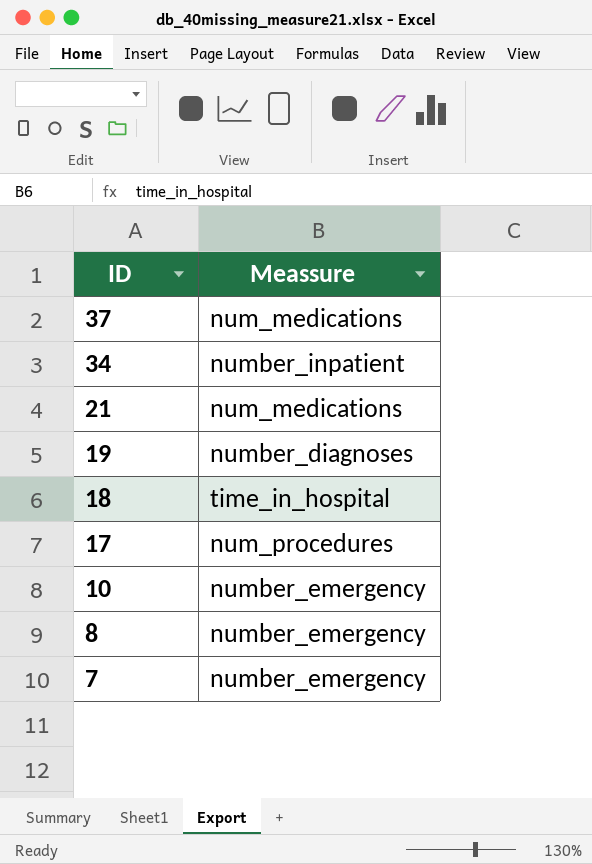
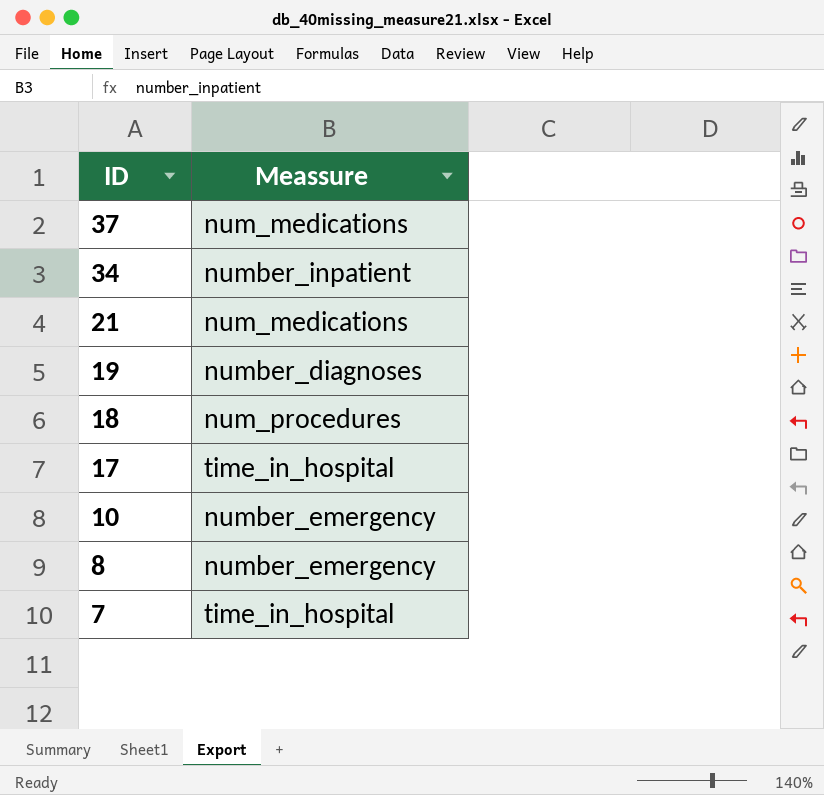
18 | Meassure: time_in_hospital -> num_procedures
17 | Meassure: num_procedures -> time_in_hospital
7 | Meassure: number_emergency -> time_in_hospital

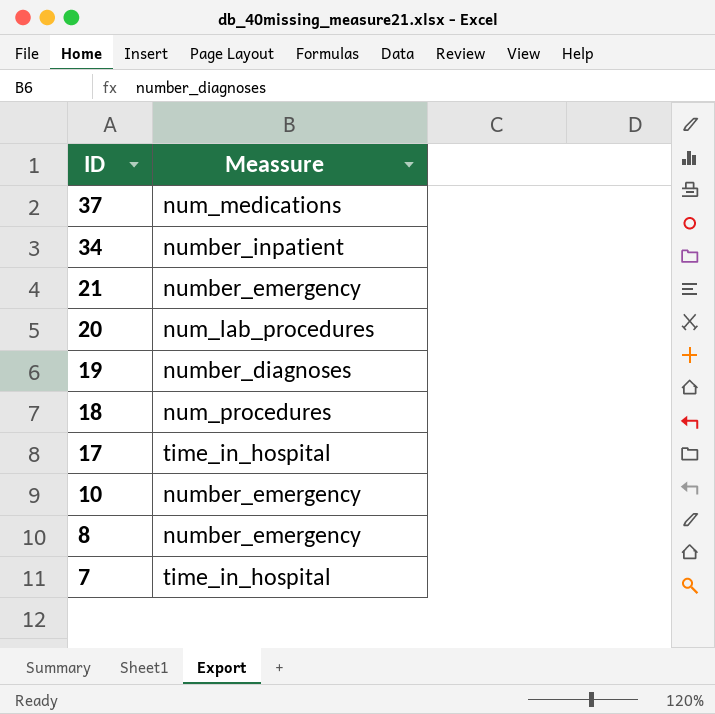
21 | Meassure: num_medications -> number_emergency
row 20: none -> num_lab_procedures

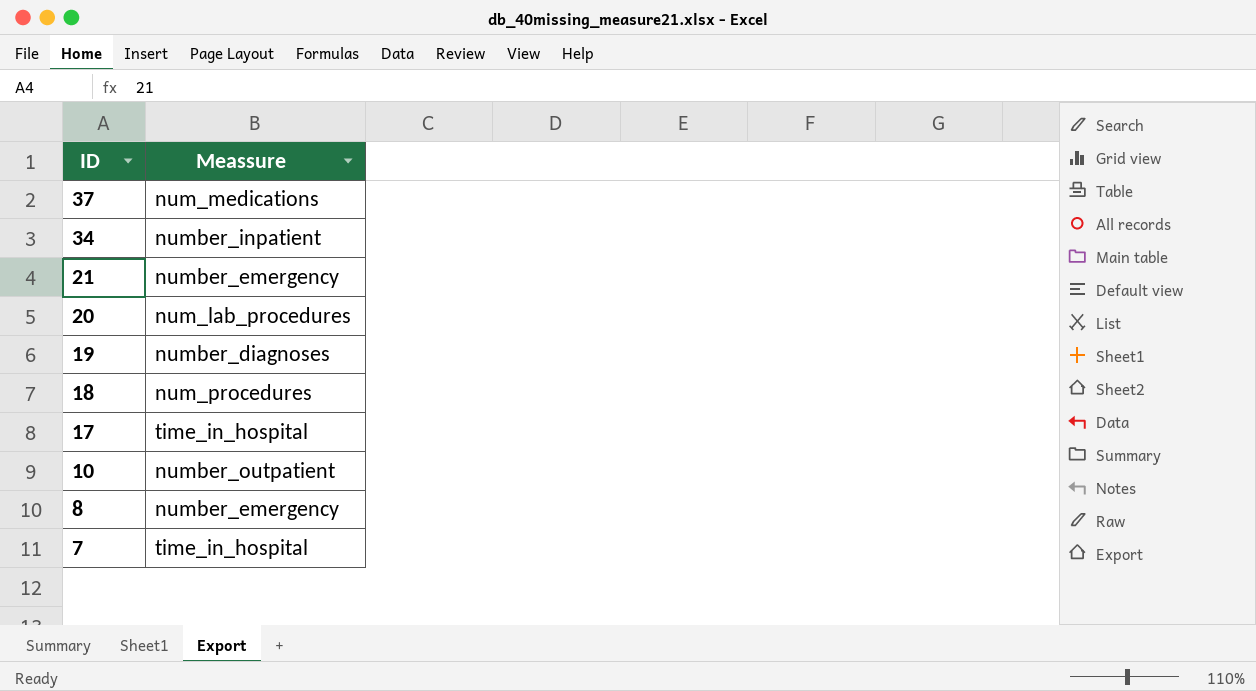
10 | Meassure: number_emergency -> number_outpatient

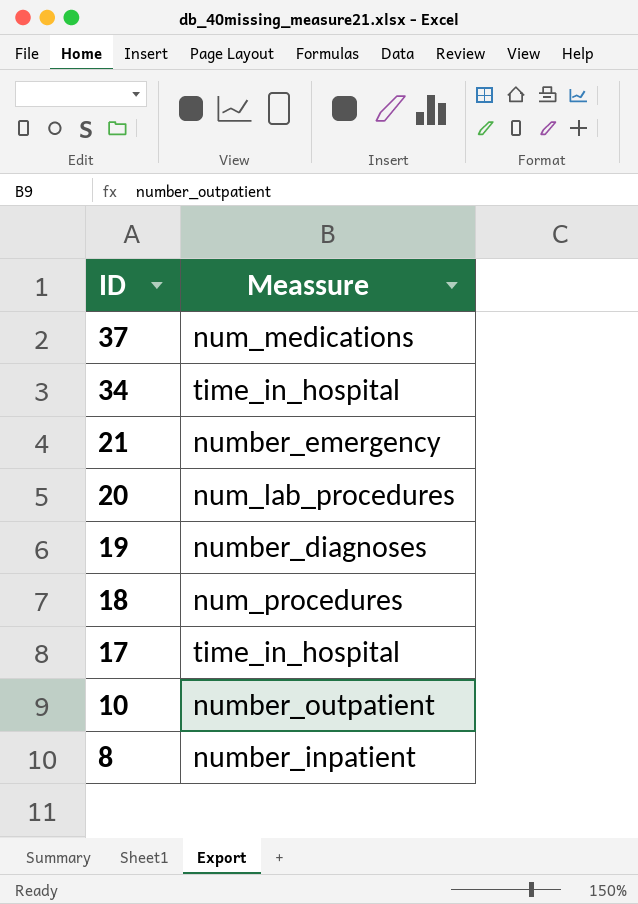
row 7: time_in_hospital -> none
34 | Meassure: number_inpatient -> time_in_hospital
8 | Meassure: number_emergency -> number_inpatient

